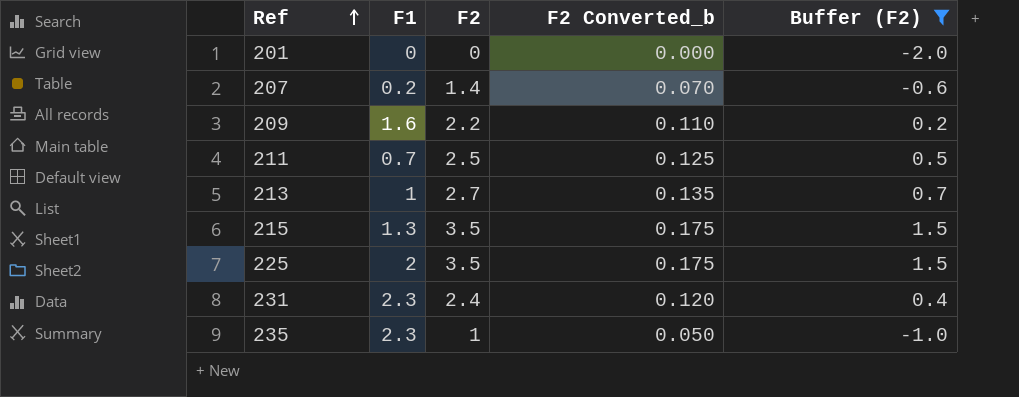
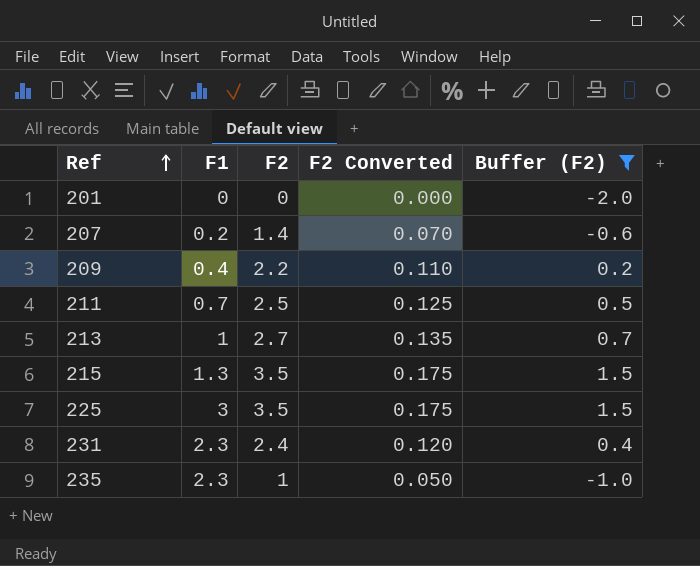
column name: F2 Converted_b -> F2 Converted
209 | F1: 1.6 -> 0.4
225 | F1: 2 -> 3

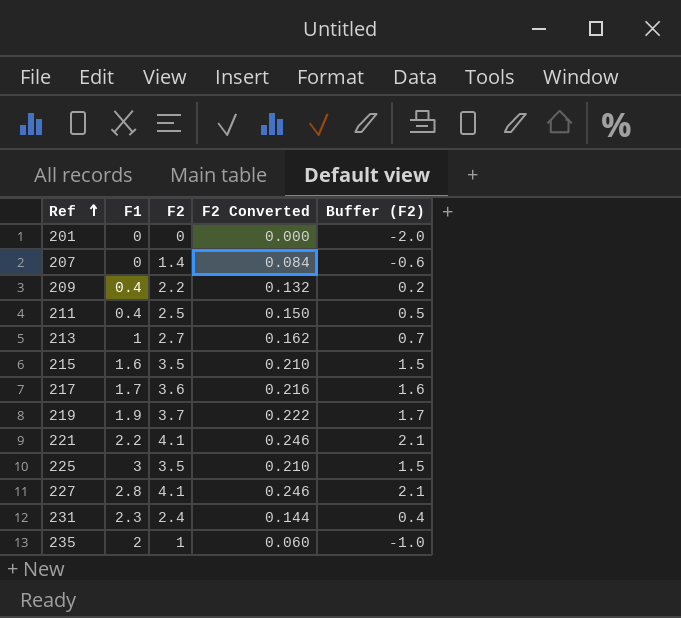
filter: Buffer (F2) <= 1.5 -> none
column F2 Converted | formula: [F2] * 0.05 -> [F2] * 0.06
207 | F1: 0.2 -> 0
211 | F1: 0.7 -> 0.4
215 | F1: 1.3 -> 1.6
235 | F1: 2.3 -> 2

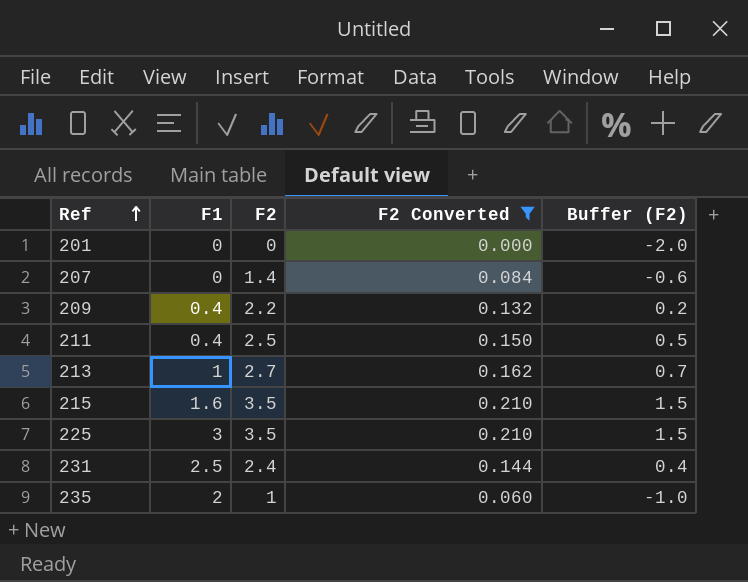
filter: none -> F2 Converted <= 0.210
231 | F1: 2.3 -> 2.5

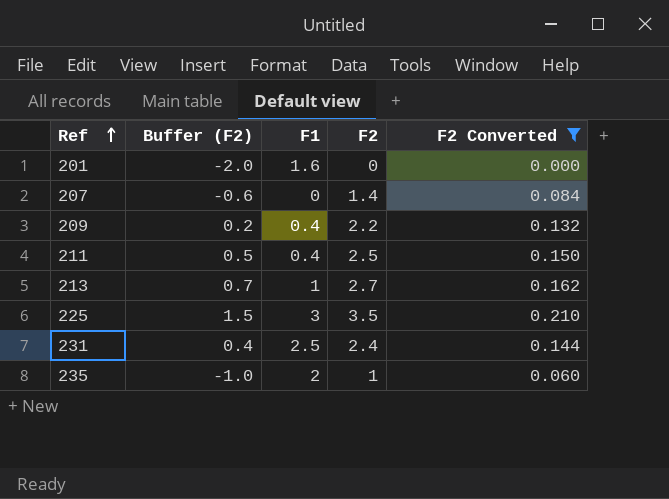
column Buffer (F2) | position: 5 -> 2
row 215: 1.6 | 3.5 | 0.210 | 1.5 -> none
201 | F1: 0 -> 1.6

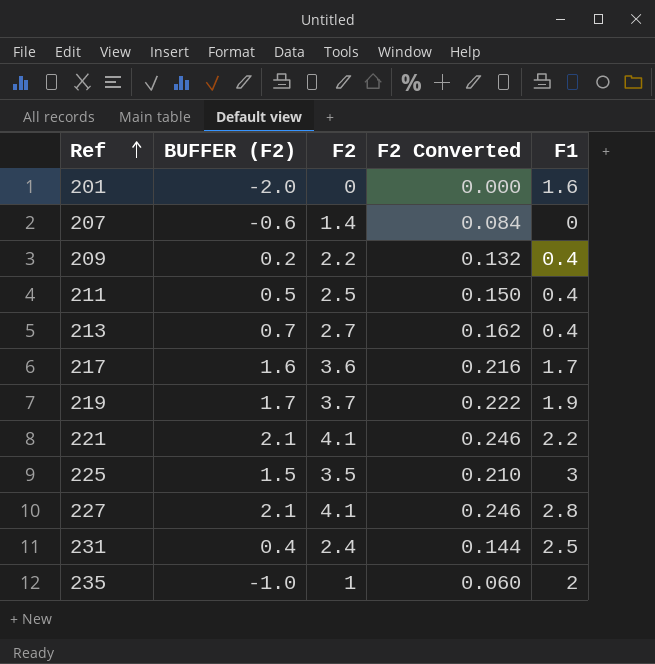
filter: F2 Converted <= 0.210 -> none
column name: Buffer (F2) -> BUFFER (F2)
column F1 | position: 3 -> 5
213 | F1: 1 -> 0.4

